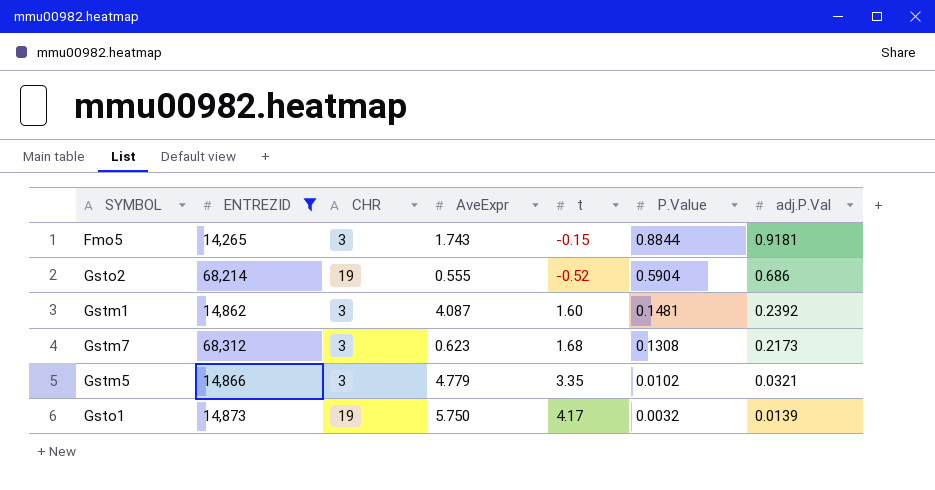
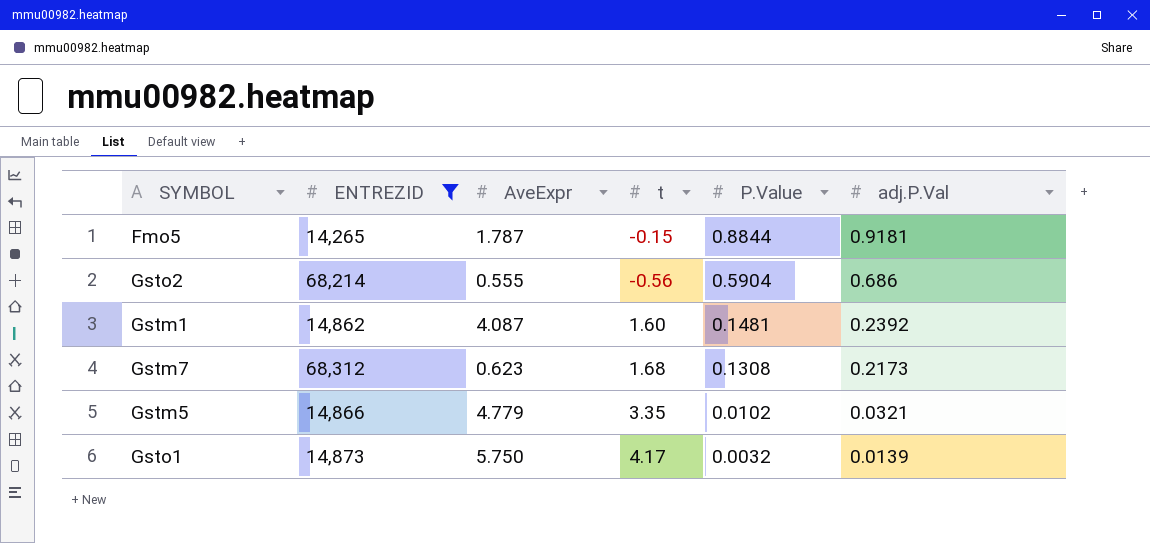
column CHR | position: 3 -> none
Fmo5 | AveExpr: 1.743 -> 1.787
Gsto2 | t: -0.52 -> -0.56

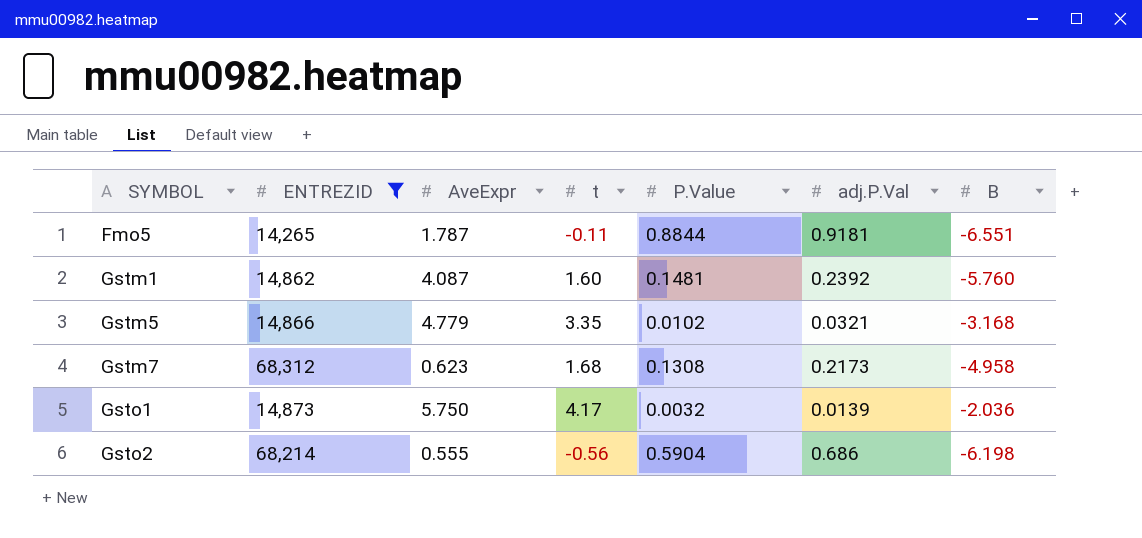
row order: P.Value descending -> SYMBOL ascending
column B | position: none -> 7
Fmo5 | t: -0.15 -> -0.11

